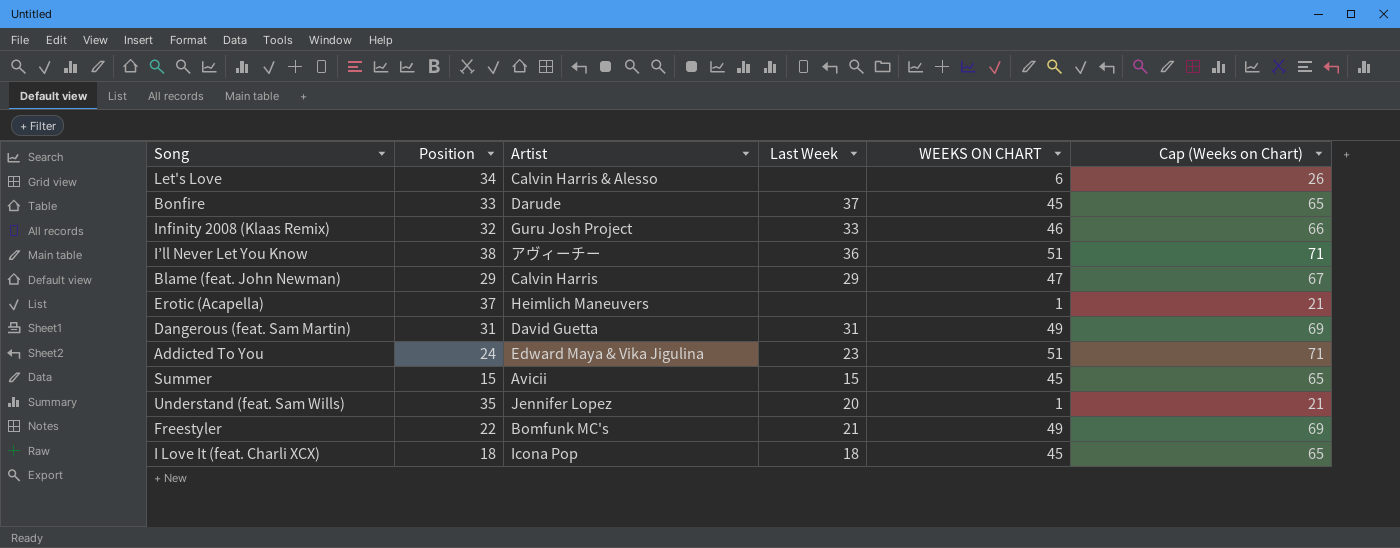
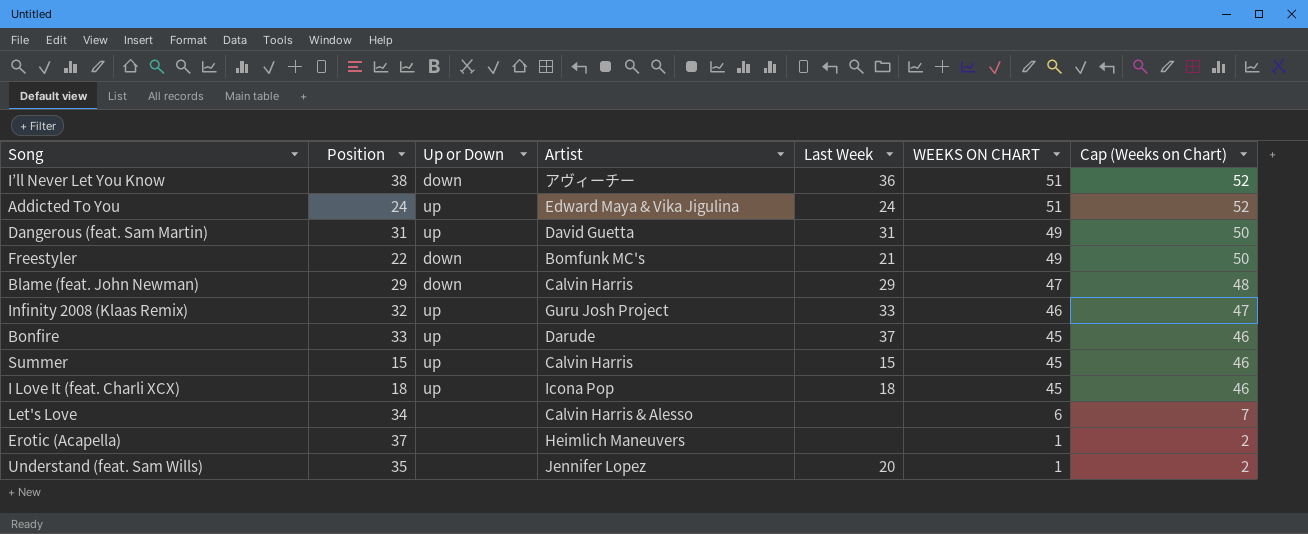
row order: none -> WEEKS ON CHART descending
column Up or Down | position: none -> 3
column Cap (Weeks on Chart) | formula: [WEEKS ON CHART] + 20 -> [WEEKS ON CHART] + 1
Addicted To You | Last Week: 23 -> 24
Summer | Artist: Avicii -> Calvin Harris

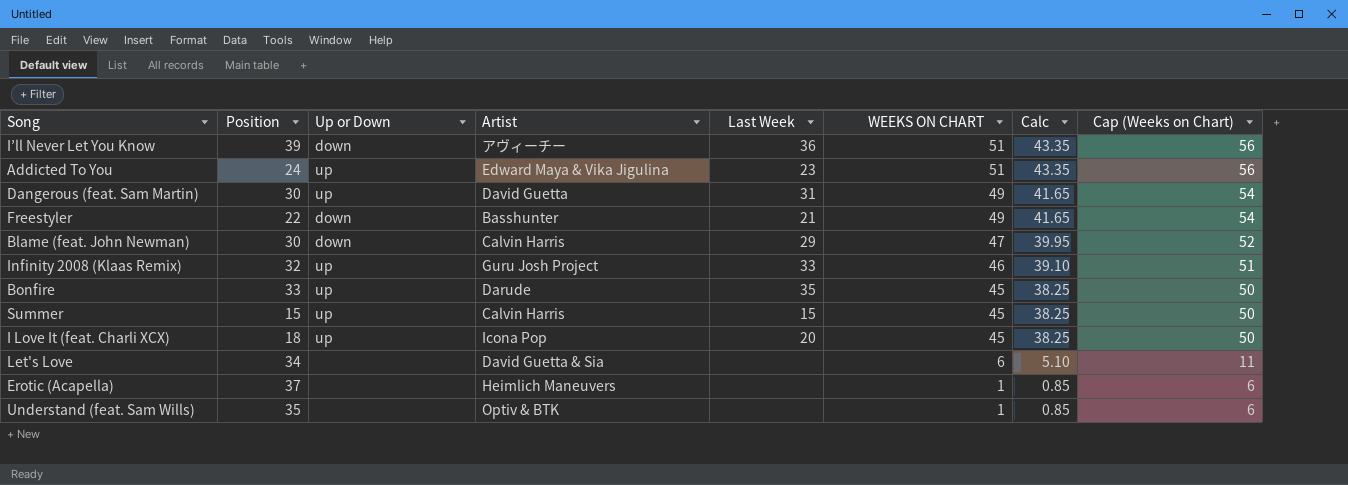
column Calc | formula: none -> [WEEKS ON CHART] * 0.85
column Cap (Weeks on Chart) | formula: [WEEKS ON CHART] + 1 -> [WEEKS ON CHART] + 5
I’ll Never Let You Know | Position: 38 -> 39
Addicted To You | Last Week: 24 -> 23
Dangerous (feat. Sam Martin) | Position: 31 -> 30
Freestyler | Artist: Bomfunk MC's -> Basshunter
Blame (feat. John Newman) | Position: 29 -> 30
Bonfire | Last Week: 37 -> 35
I Love It (feat. Charli XCX) | Last Week: 18 -> 20
Let's Love | Artist: Calvin Harris & Alesso -> David Guetta & Sia
Understand (feat. Sam Wills) | Artist: Jennifer Lopez -> Optiv & BTK
Understand (feat. Sam Wills) | Last Week: 20 -> none

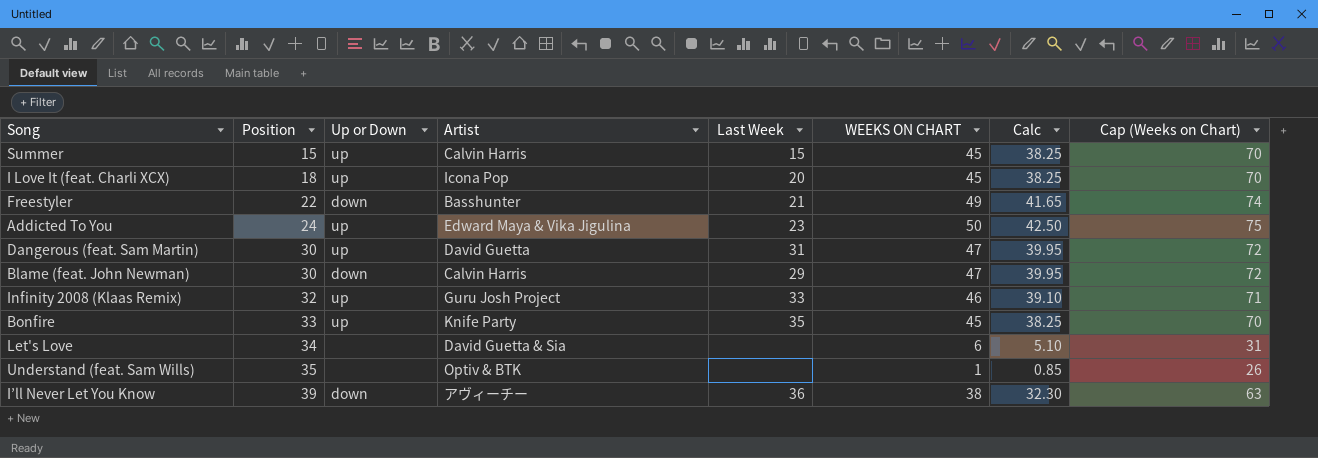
row order: WEEKS ON CHART descending -> Position ascending
column Cap (Weeks on Chart) | formula: [WEEKS ON CHART] + 5 -> [WEEKS ON CHART] + 25
row Erotic (Acapella): 37 | none | Heimlich Maneuvers | none | 1 | 0.85 | 6 -> none
Addicted To You | WEEKS ON CHART: 51 -> 50
Addicted To You | Calc: 43.35 -> 42.50
Dangerous (feat. Sam Martin) | WEEKS ON CHART: 49 -> 47
Dangerous (feat. Sam Martin) | Calc: 41.65 -> 39.95
Bonfire | Artist: Darude -> Knife Party
I’ll Never Let You Know | WEEKS ON CHART: 51 -> 38
I’ll Never Let You Know | Calc: 43.35 -> 32.30

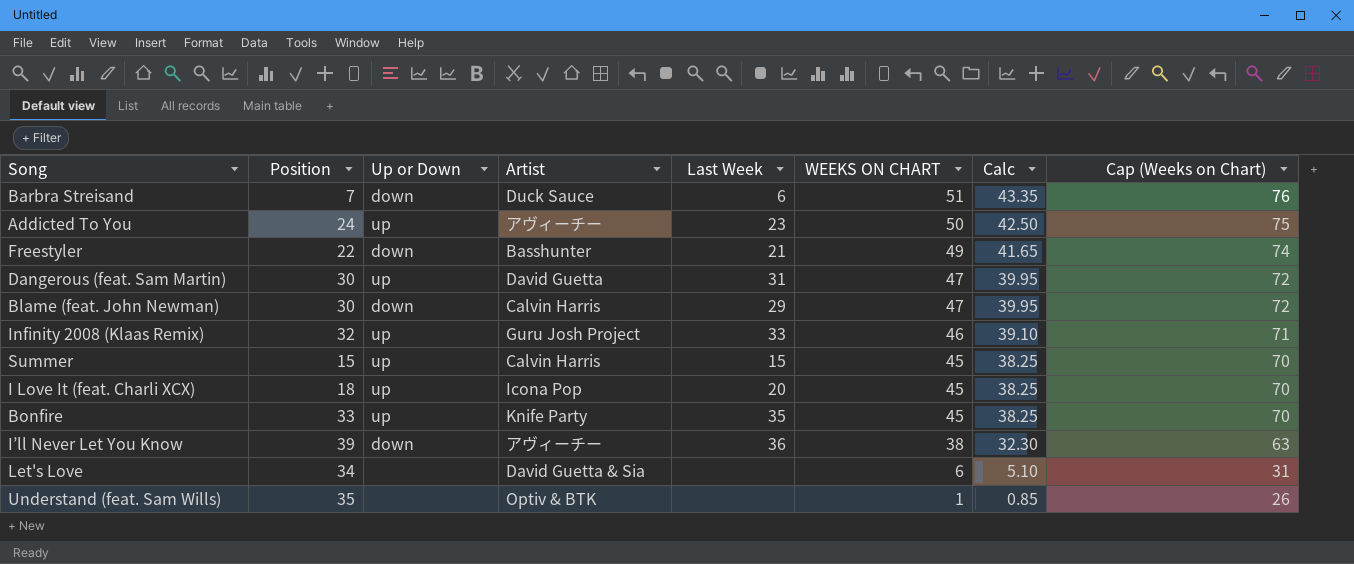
row order: Position ascending -> WEEKS ON CHART descending
row Barbra Streisand: none -> 7 | down | Duck Sauce | 6 | 51 | 43.35 | 76
Addicted To You | Artist: Edward Maya & Vika Jigulina -> アヴィーチー

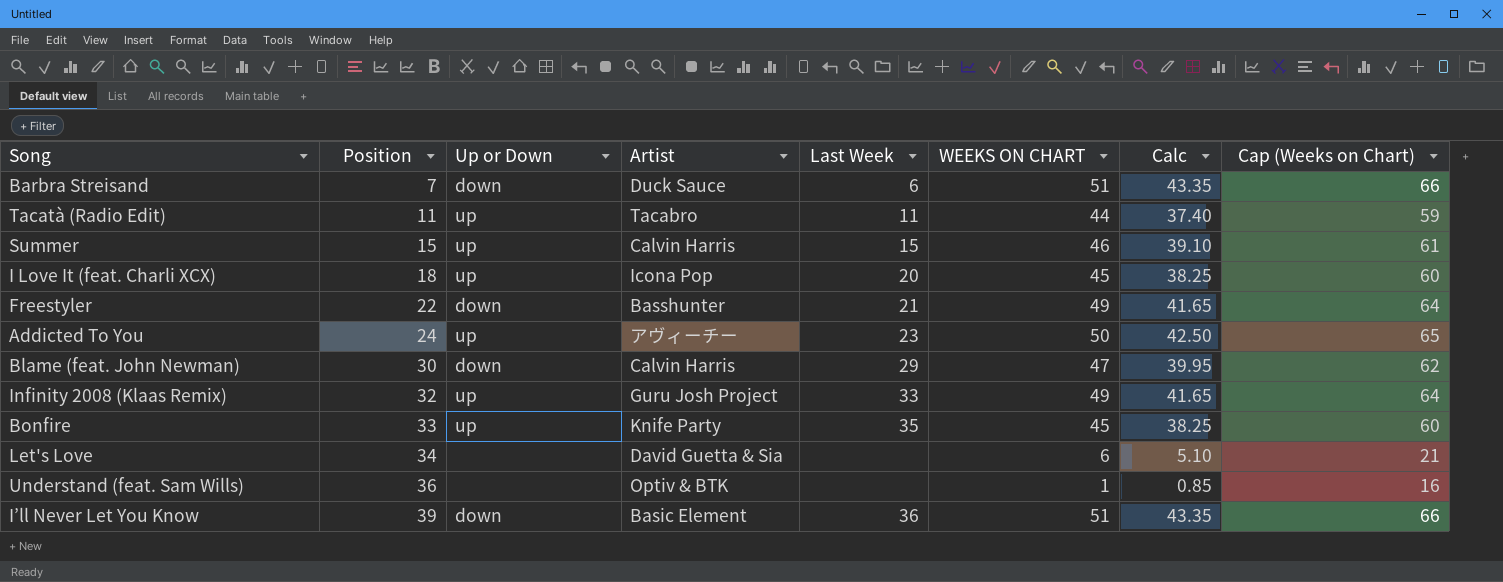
row order: WEEKS ON CHART descending -> Position ascending
column Cap (Weeks on Chart) | formula: [WEEKS ON CHART] + 25 -> [WEEKS ON CHART] + 15
row Dangerous (feat. Sam Martin): 30 | up | David Guetta | 31 | 47 | 39.95 | 72 -> none
row Tacatà (Radio Edit): none -> 11 | up | Tacabro | 11 | 44 | 37.40 | 59
Summer | WEEKS ON CHART: 45 -> 46
Summer | Calc: 38.25 -> 39.10
Infinity 2008 (Klaas Remix) | WEEKS ON CHART: 46 -> 49
Infinity 2008 (Klaas Remix) | Calc: 39.10 -> 41.65
Understand (feat. Sam Wills) | Position: 35 -> 36
I’ll Never Let You Know | Artist: アヴィーチー -> Basic Element
I’ll Never Let You Know | WEEKS ON CHART: 38 -> 51
I’ll Never Let You Know | Calc: 32.30 -> 43.35

